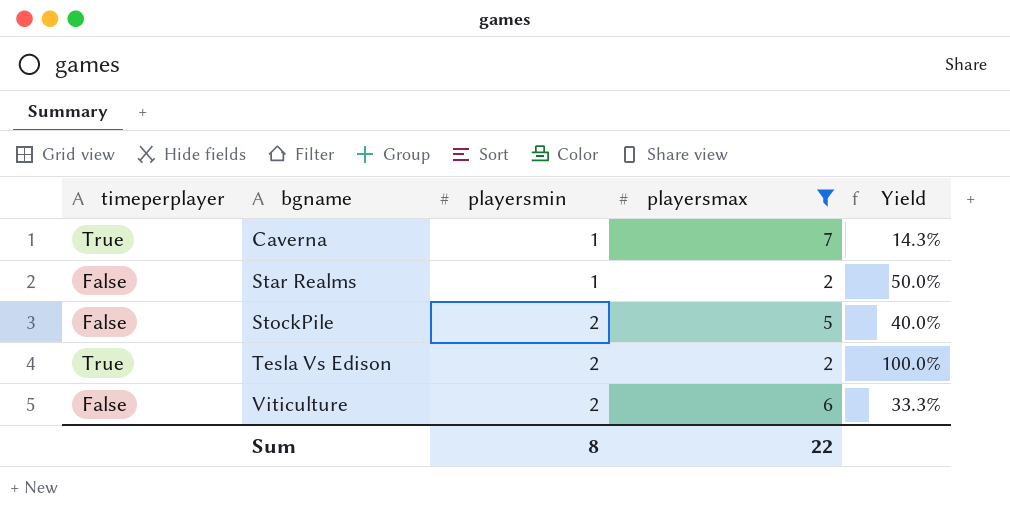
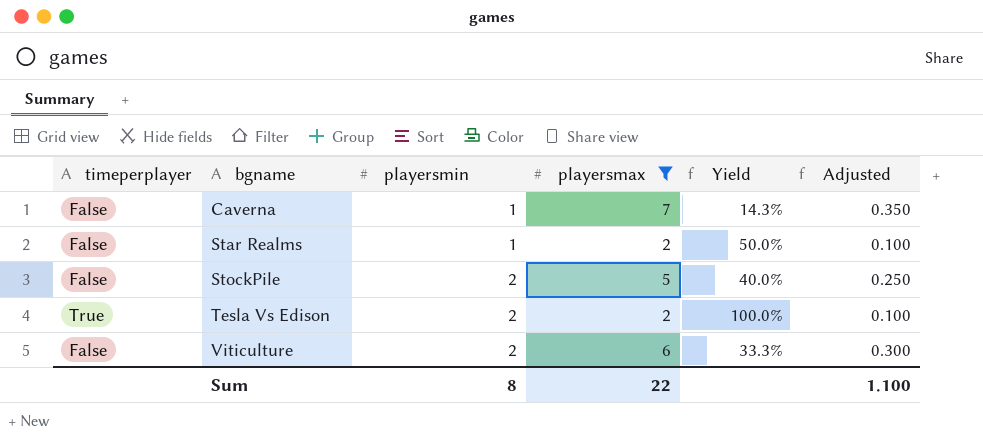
column Adjusted | formula: none -> [playersmax] * 0.05
Caverna | timeperplayer: True -> False

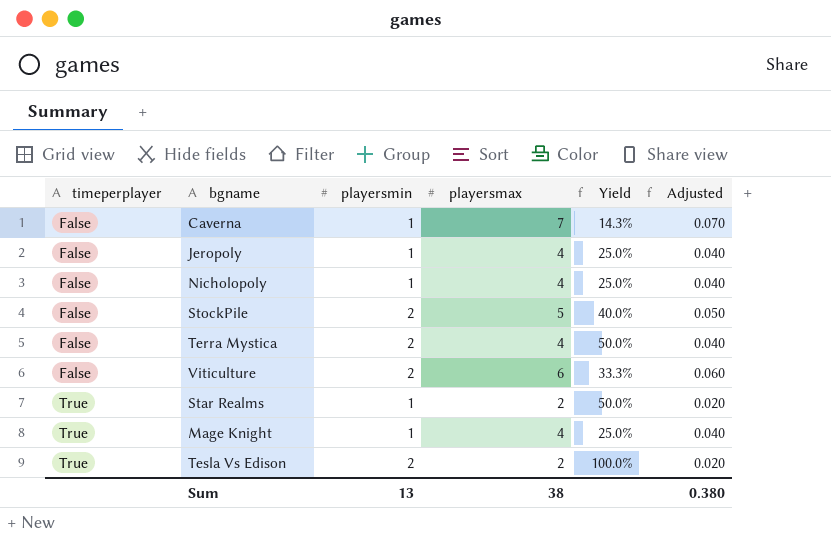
filter: playersmax != 4 -> none
row order: bgname ascending -> timeperplayer ascending
column Adjusted | formula: [playersmax] * 0.05 -> [playersmax] * 0.01
Star Realms | timeperplayer: False -> True
Sum | playersmin: 8 -> 13
Sum | playersmax: 22 -> 38
Sum | Adjusted: 1.100 -> 0.380

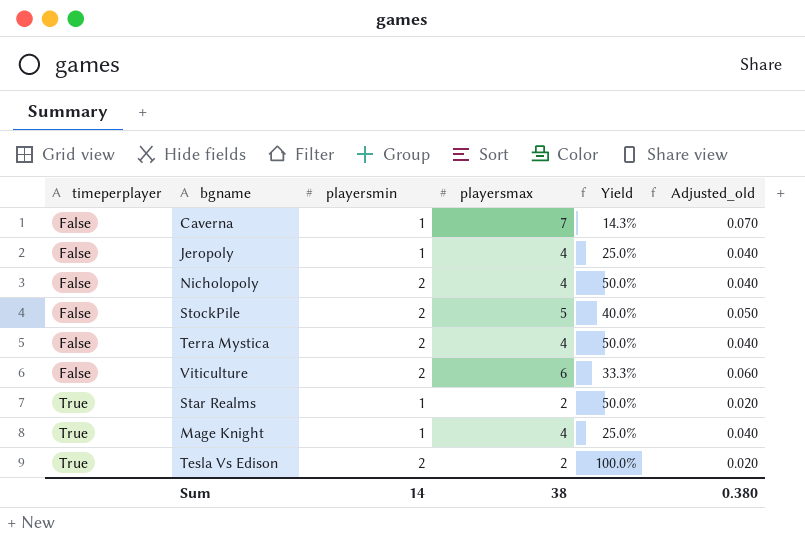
column name: Adjusted -> Adjusted_old
Nicholopoly | playersmin: 1 -> 2
Nicholopoly | Yield: 25.0% -> 50.0%
Sum | playersmin: 13 -> 14

